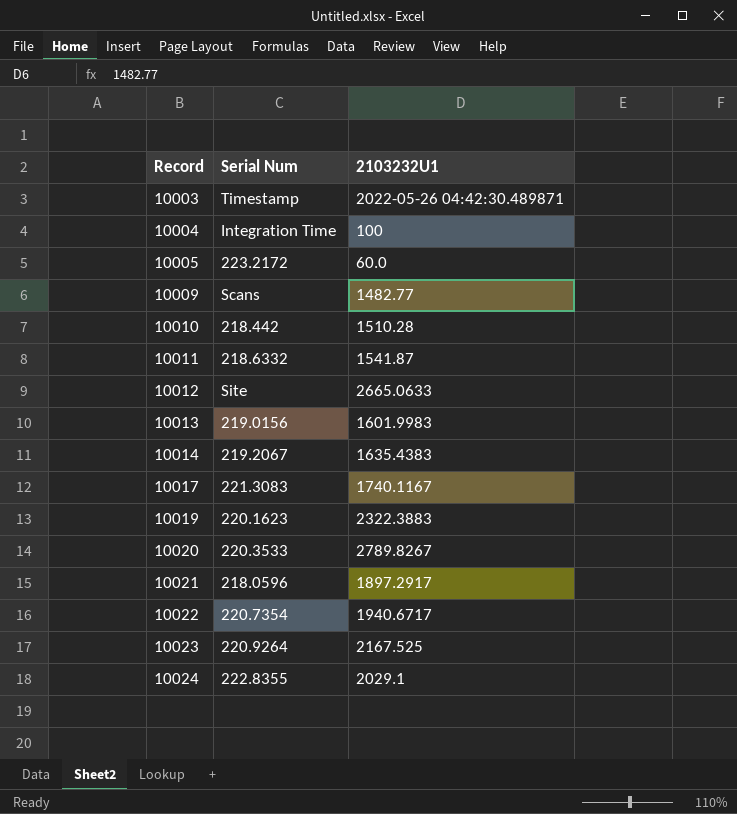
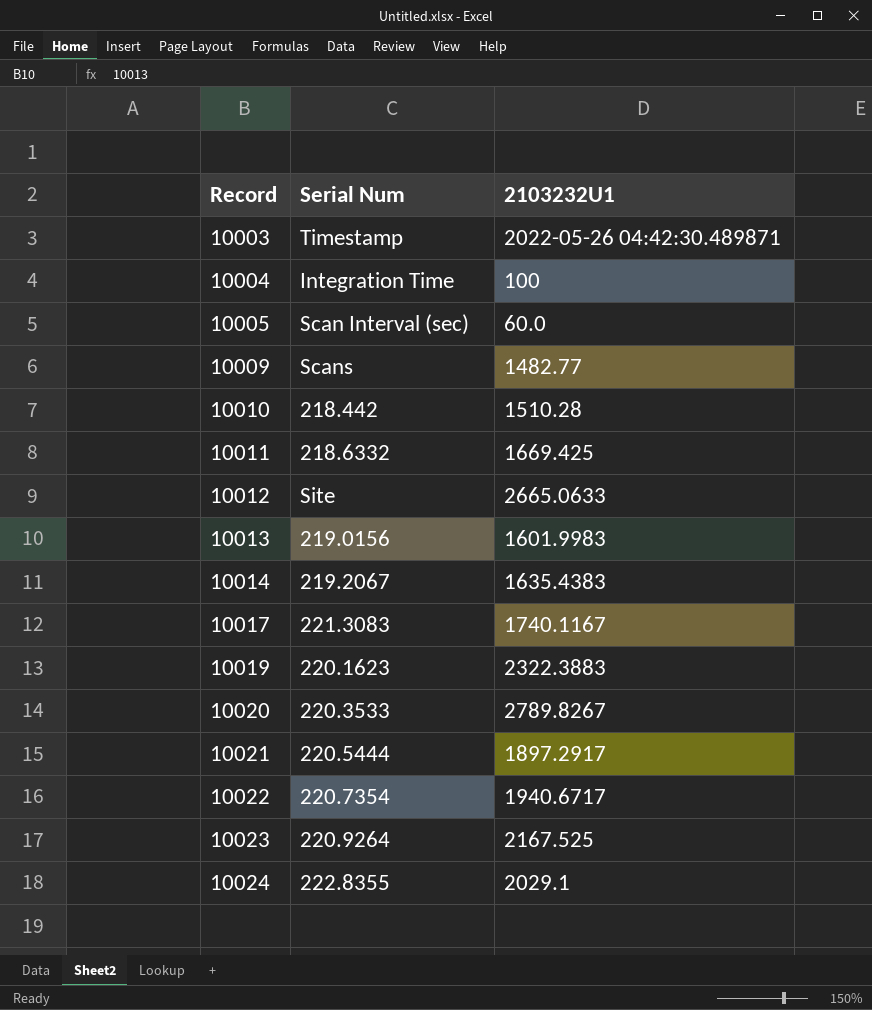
10005 | Serial Num: 223.2172 -> Scan Interval (sec)
10011 | 2103232U1: 1541.87 -> 1669.425
10021 | Serial Num: 218.0596 -> 220.5444

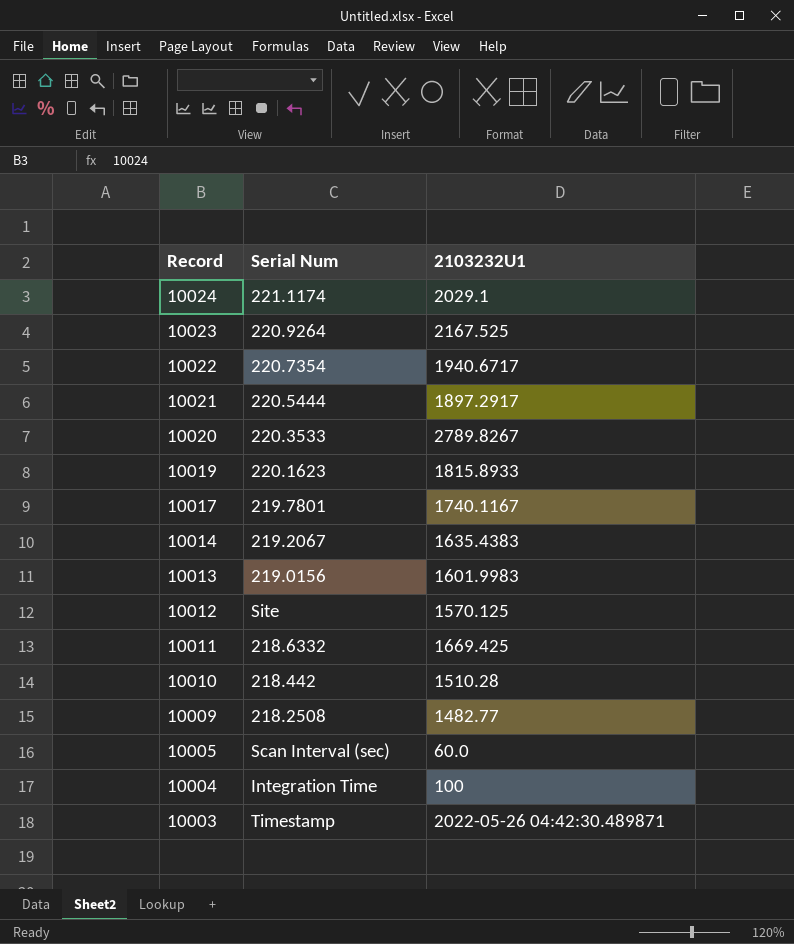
row order: Record ascending -> Record descending
10024 | Serial Num: 222.8355 -> 221.1174
10019 | 2103232U1: 2322.3883 -> 1815.8933
10017 | Serial Num: 221.3083 -> 219.7801
10012 | 2103232U1: 2665.0633 -> 1570.125
10009 | Serial Num: Scans -> 218.2508

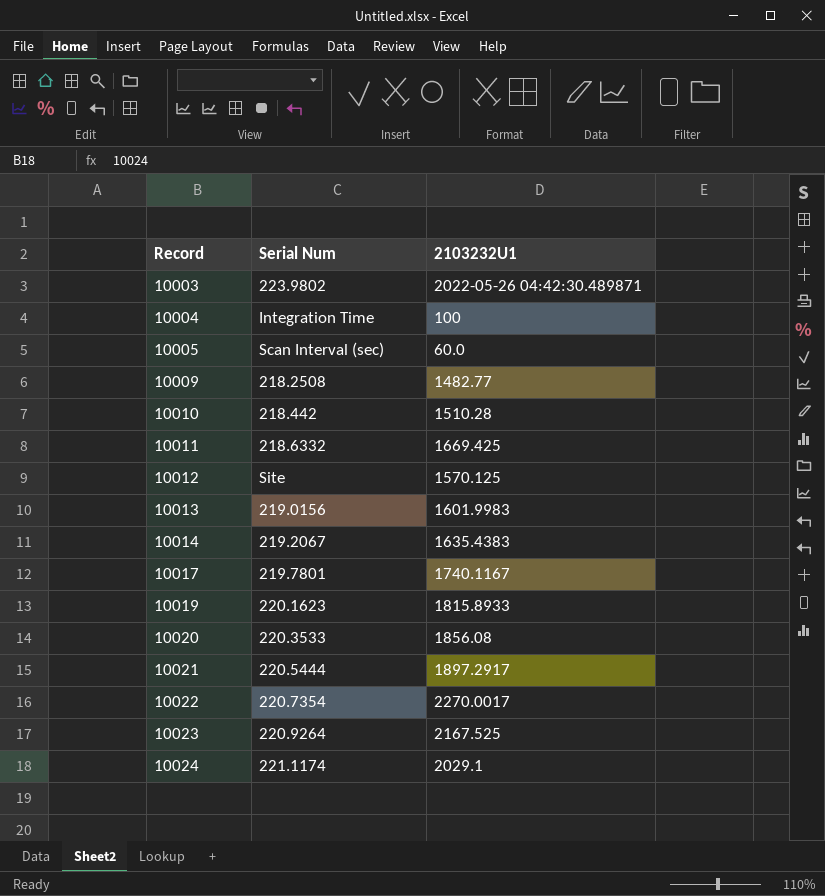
row order: Record descending -> Record ascending
10003 | Serial Num: Timestamp -> 223.9802
10020 | 2103232U1: 2789.8267 -> 1856.08
10022 | 2103232U1: 1940.6717 -> 2270.0017

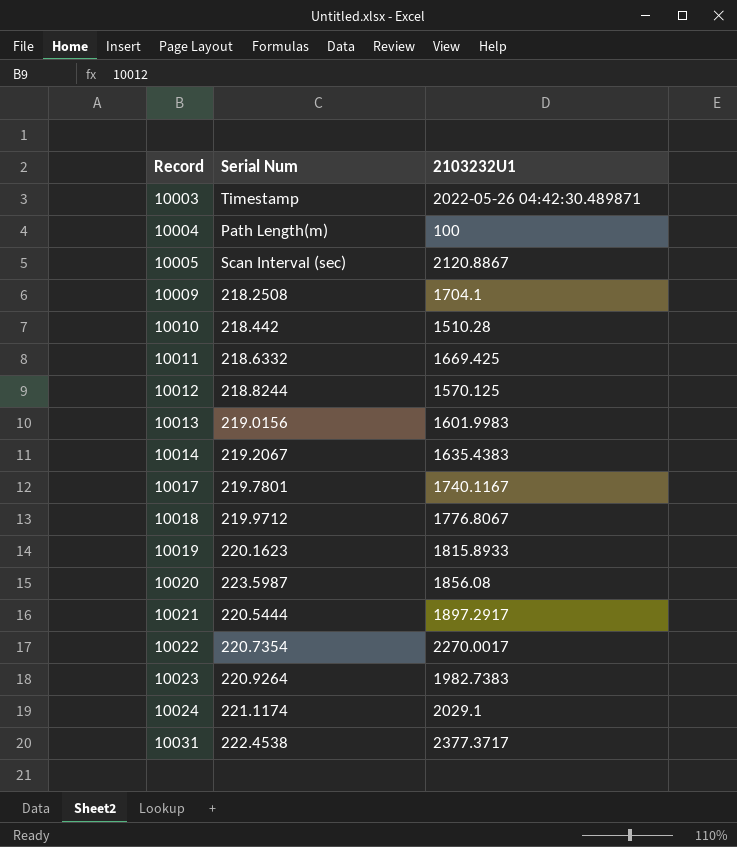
10003 | Serial Num: 223.9802 -> Timestamp
10004 | Serial Num: Integration Time -> Path Length(m)
10005 | 2103232U1: 60.0 -> 2120.8867
10009 | 2103232U1: 1482.77 -> 1704.1
10012 | Serial Num: Site -> 218.8244
row 10018: none -> 219.9712 | 1776.8067
10020 | Serial Num: 220.3533 -> 223.5987
10023 | 2103232U1: 2167.525 -> 1982.7383
row 10031: none -> 222.4538 | 2377.3717

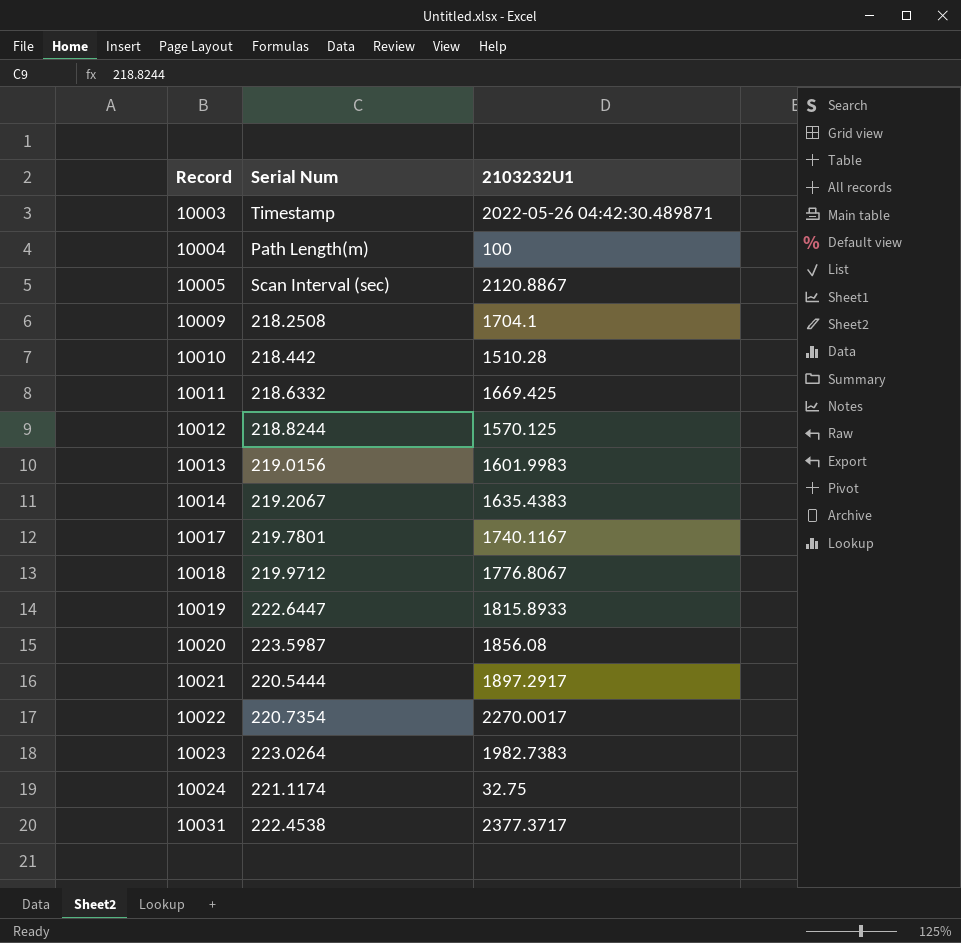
10019 | Serial Num: 220.1623 -> 222.6447
10023 | Serial Num: 220.9264 -> 223.0264
10024 | 2103232U1: 2029.1 -> 32.75

